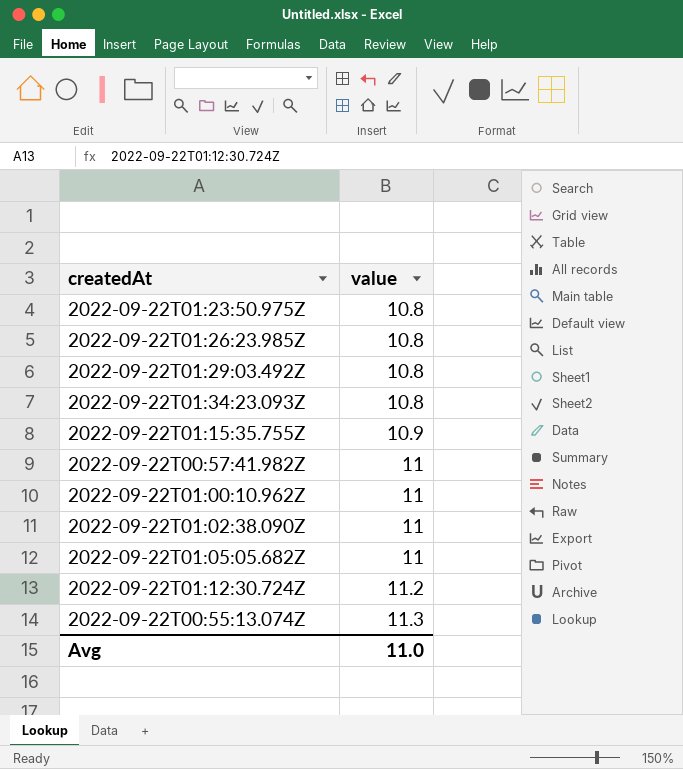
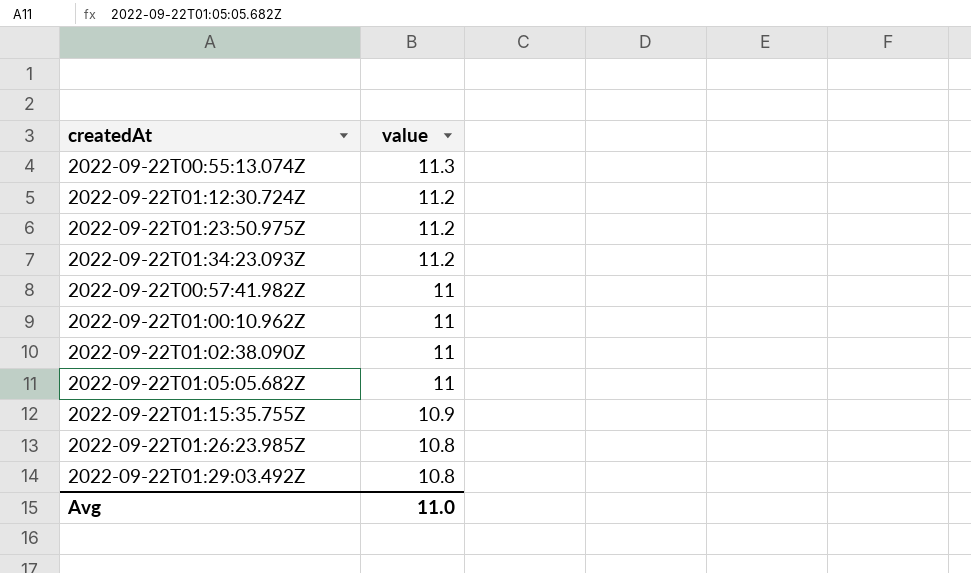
row order: value ascending -> value descending
2022-09-22T01:23:50.975Z | value: 10.8 -> 11.2
2022-09-22T01:34:23.093Z | value: 10.8 -> 11.2

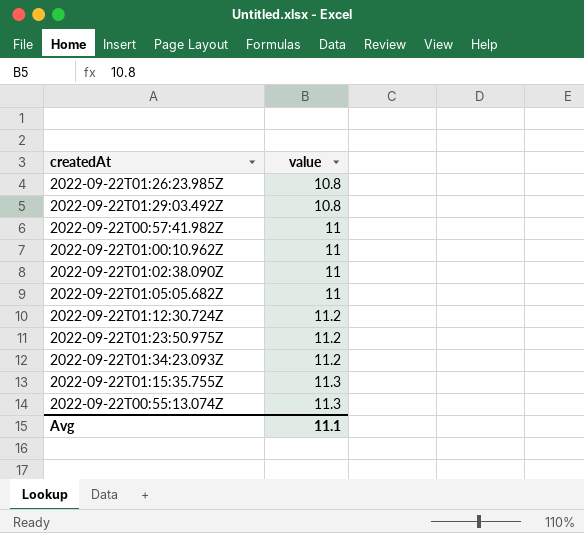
row order: value descending -> value ascending
2022-09-22T01:15:35.755Z | value: 10.9 -> 11.3
Avg | value: 11.0 -> 11.1

